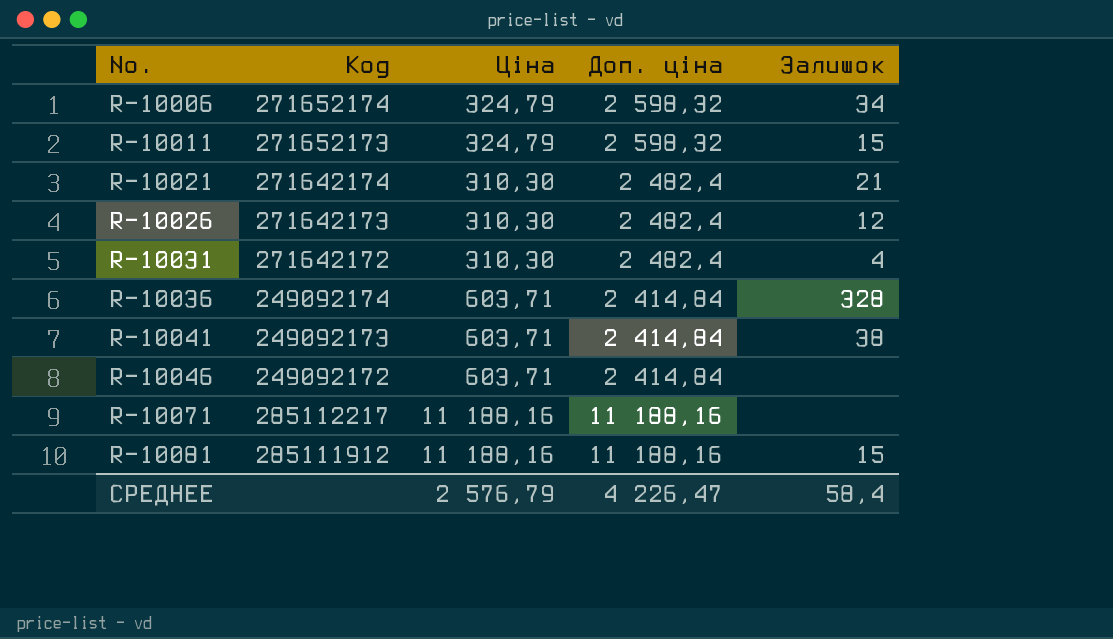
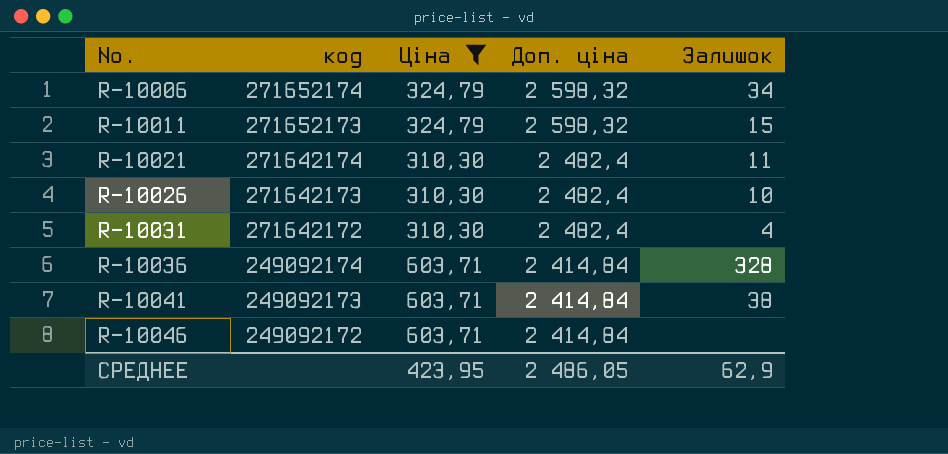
filter: none -> Ціна != 11 188,16
column name: Код -> код
R-10021 | Залишок: 21 -> 11
R-10026 | Залишок: 12 -> 10
СРЕДНЕЕ | Ціна: 2 576,79 -> 423,95
СРЕДНЕЕ | Доп. ціна: 4 226,47 -> 2 486,05
СРЕДНЕЕ | Залишок: 58,4 -> 62,9

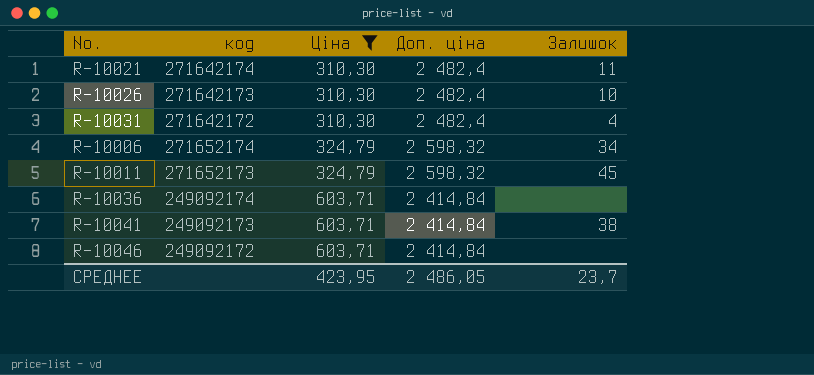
row order: No. ascending -> Ціна ascending
R-10011 | Залишок: 15 -> 45
R-10036 | Залишок: 328 -> none
СРЕДНЕЕ | Залишок: 62,9 -> 23,7

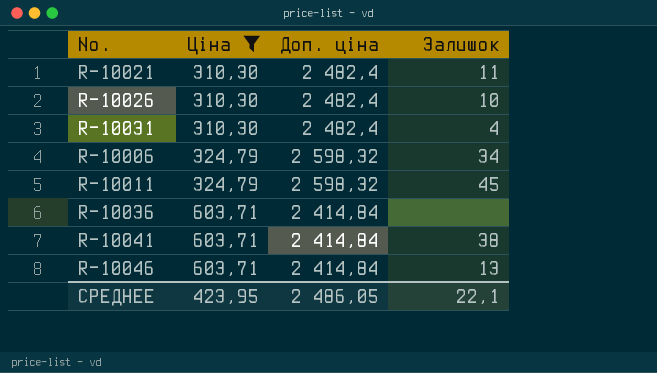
column код | position: 2 -> none
R-10046 | Залишок: none -> 13
СРЕДНЕЕ | Залишок: 23,7 -> 22,1

